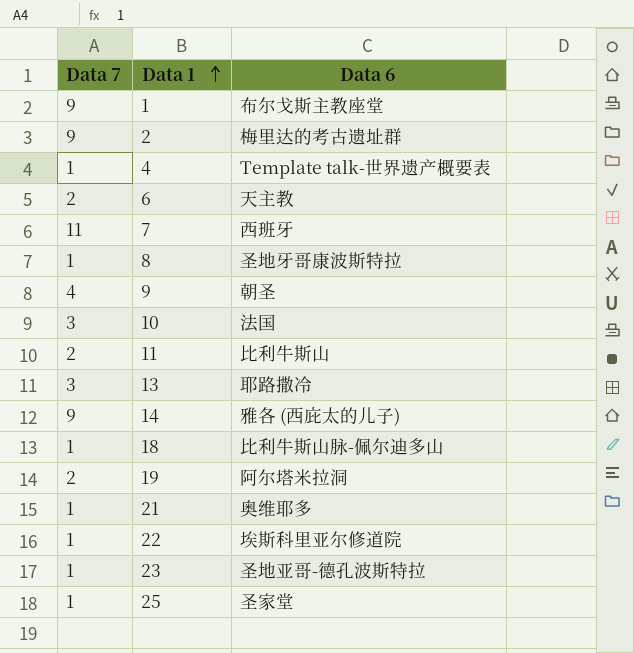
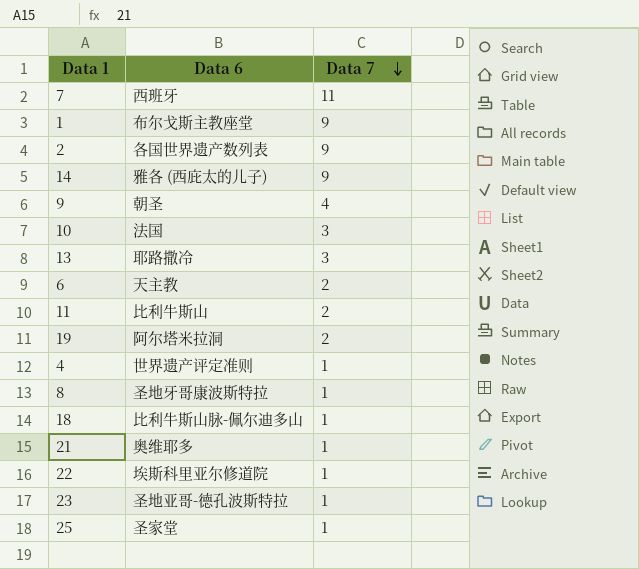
row order: Data 1 ascending -> Data 7 descending
column Data 7 | position: 1 -> 3
2 | Data 6: 梅里达的考古遗址群 -> 各国世界遗产数列表
4 | Data 6: Template talk-世界遗产概要表 -> 世界遗产评定准则

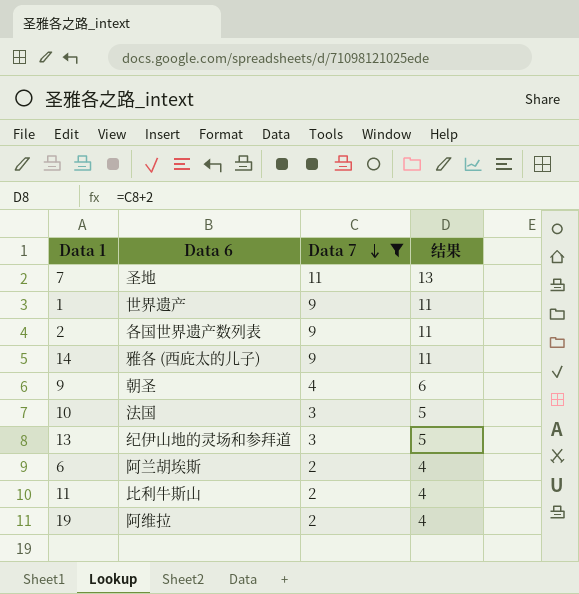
filter: none -> Data 7 != 1
column 结果 | formula: none -> [Data 7] + 2
7 | Data 6: 西班牙 -> 圣地
1 | Data 6: 布尔戈斯主教座堂 -> 世界遗产
13 | Data 6: 耶路撒冷 -> 纪伊山地的灵场和参拜道
6 | Data 6: 天主教 -> 阿兰胡埃斯
19 | Data 6: 阿尔塔米拉洞 -> 阿维拉

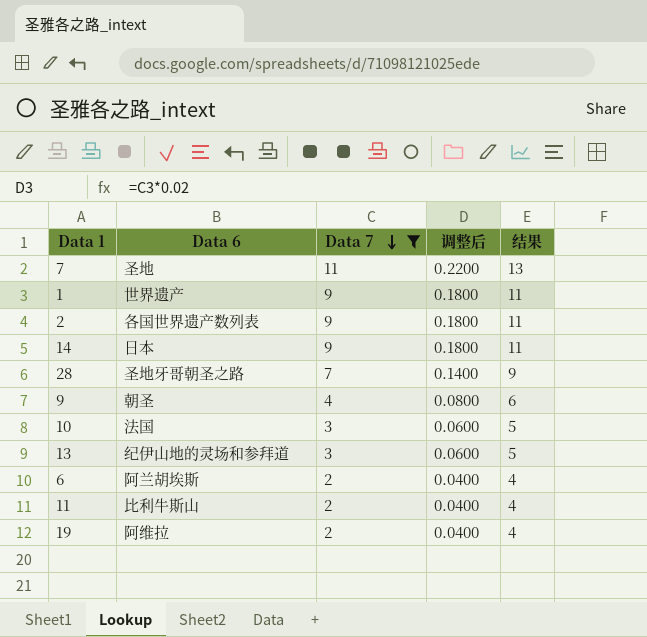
column 调整后 | formula: none -> [Data 7] * 0.02
14 | Data 6: 雅各 (西庇太的儿子) -> 日本
row 28: none -> 圣地牙哥朝圣之路 | 7 | 0.1400 | 9

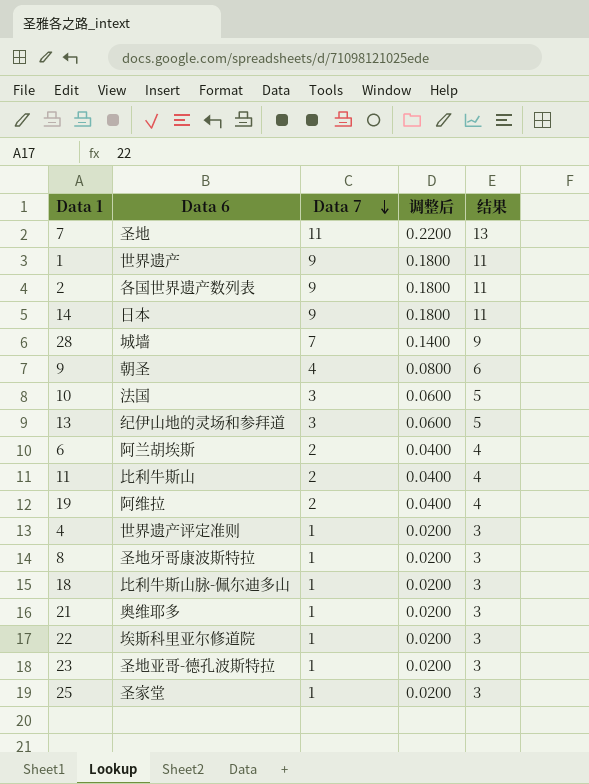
filter: Data 7 != 1 -> none
28 | Data 6: 圣地牙哥朝圣之路 -> 城墙

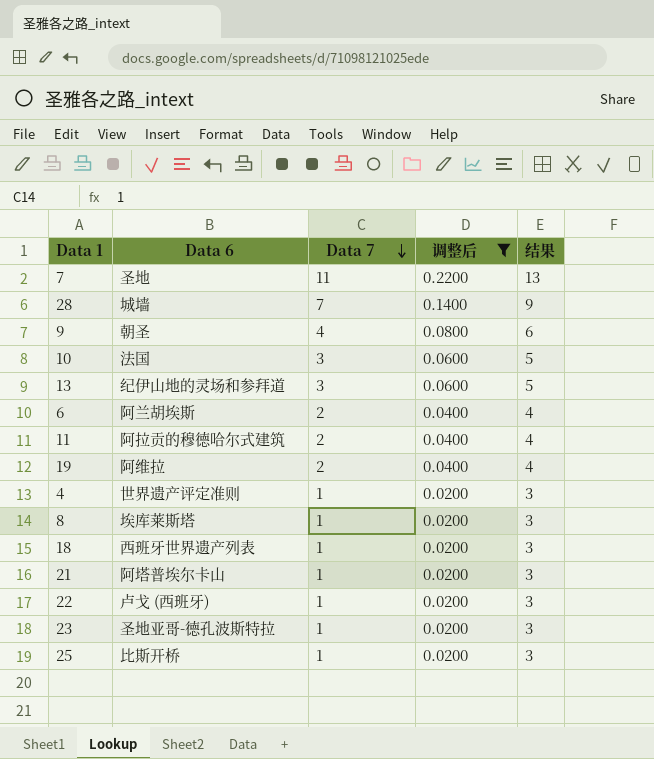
filter: none -> 调整后 != 0.1800
11 | Data 6: 比利牛斯山 -> 阿拉贡的穆德哈尔式建筑
8 | Data 6: 圣地牙哥康波斯特拉 -> 埃库莱斯塔
18 | Data 6: 比利牛斯山脉-佩尔迪多山 -> 西班牙世界遗产列表
21 | Data 6: 奥维耶多 -> 阿塔普埃尔卡山
22 | Data 6: 埃斯科里亚尔修道院 -> 卢戈 (西班牙)
25 | Data 6: 圣家堂 -> 比斯开桥

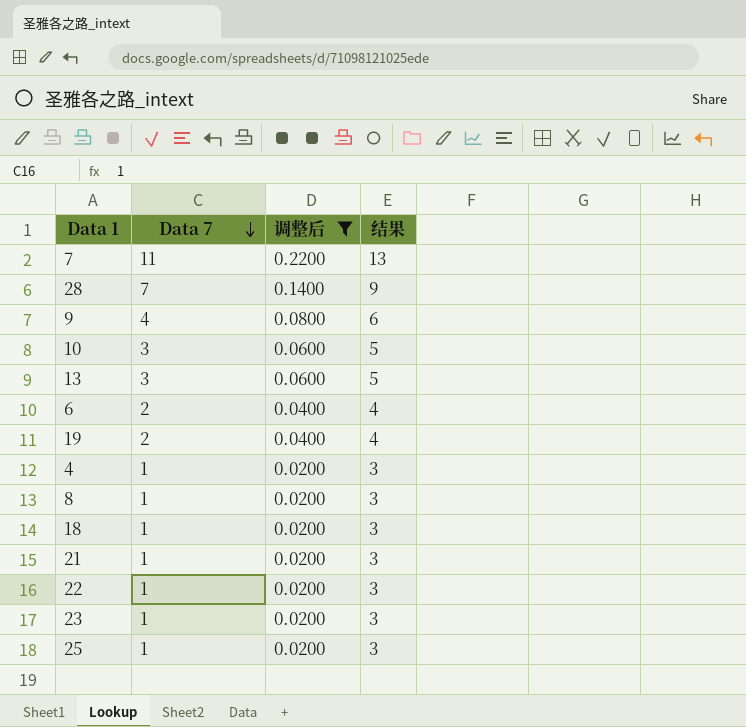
column Data 6 | position: 2 -> none
row 11: 阿拉贡的穆德哈尔式建筑 | 2 | 0.0400 | 4 -> none

